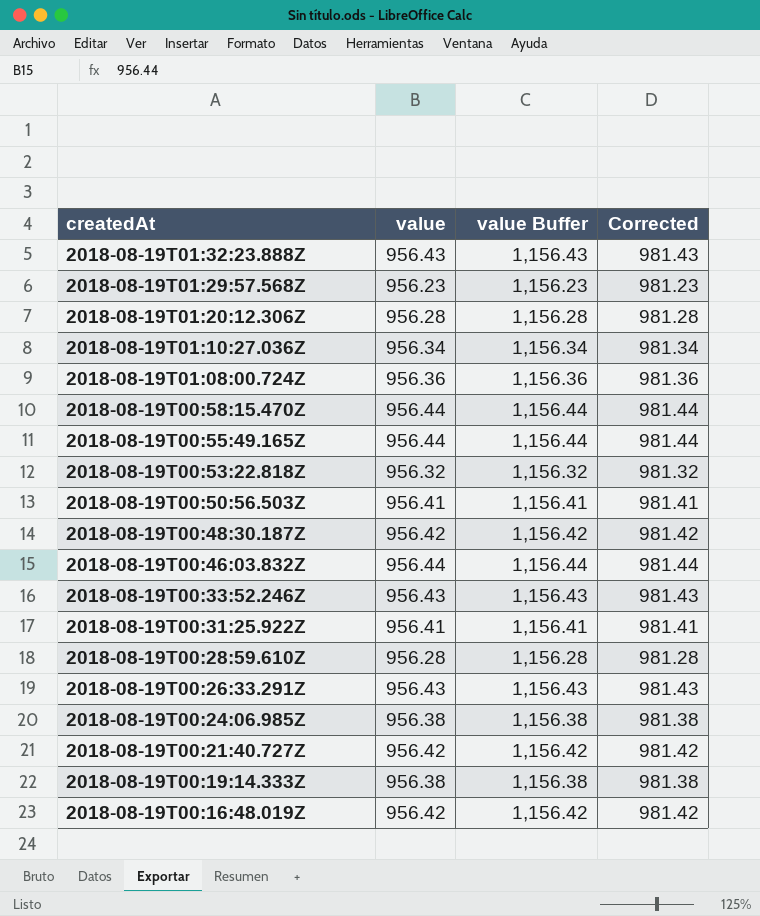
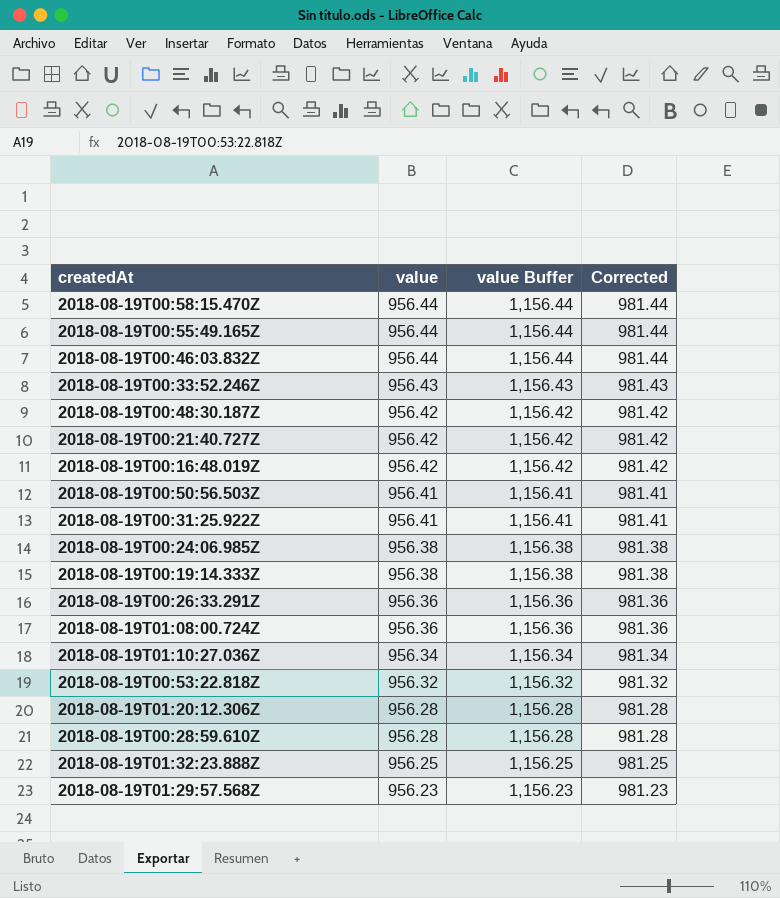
row order: createdAt descending -> value descending
2018-08-19T00:26:33.291Z | value: 956.43 -> 956.36
2018-08-19T00:26:33.291Z | value Buffer: 1,156.43 -> 1,156.36
2018-08-19T00:26:33.291Z | Corrected: 981.43 -> 981.36
2018-08-19T01:32:23.888Z | value: 956.43 -> 956.25
2018-08-19T01:32:23.888Z | value Buffer: 1,156.43 -> 1,156.25
2018-08-19T01:32:23.888Z | Corrected: 981.43 -> 981.25

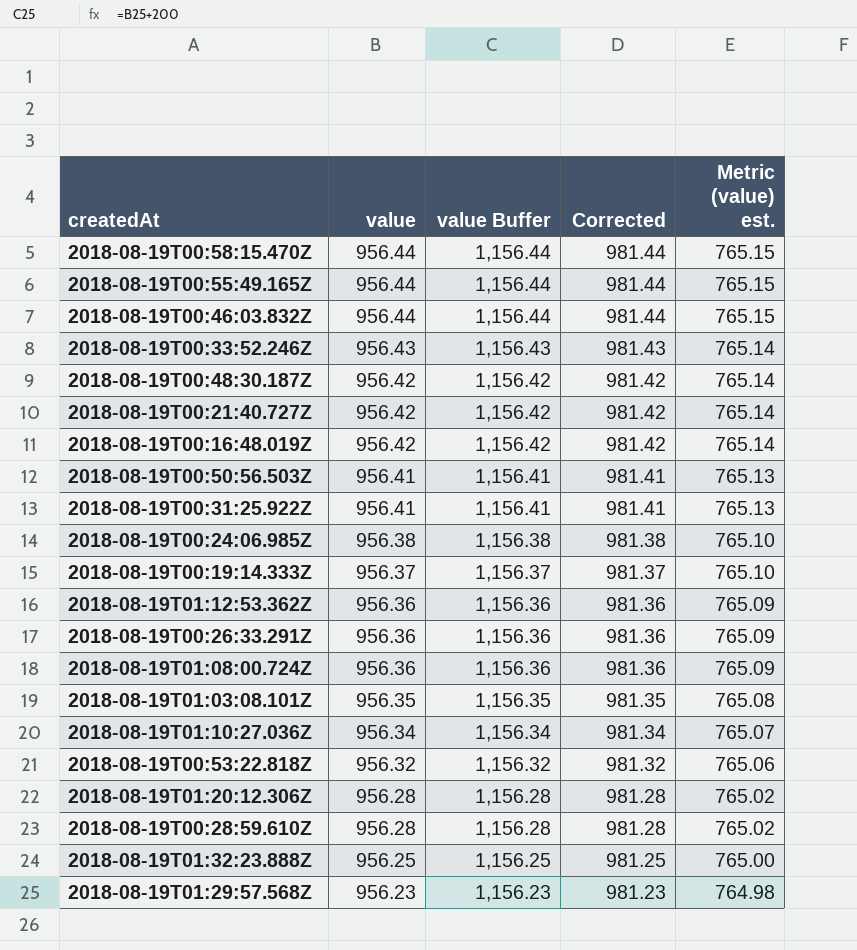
column Metric (value) est. | formula: none -> [value] * 0.8
2018-08-19T00:19:14.333Z | value: 956.38 -> 956.37
2018-08-19T00:19:14.333Z | value Buffer: 1,156.38 -> 1,156.37
2018-08-19T00:19:14.333Z | Corrected: 981.38 -> 981.37
row 2018-08-19T01:12:53.362Z: none -> 956.36 | 1,156.36 | 981.36 | 765.09
row 2018-08-19T01:03:08.101Z: none -> 956.35 | 1,156.35 | 981.35 | 765.08

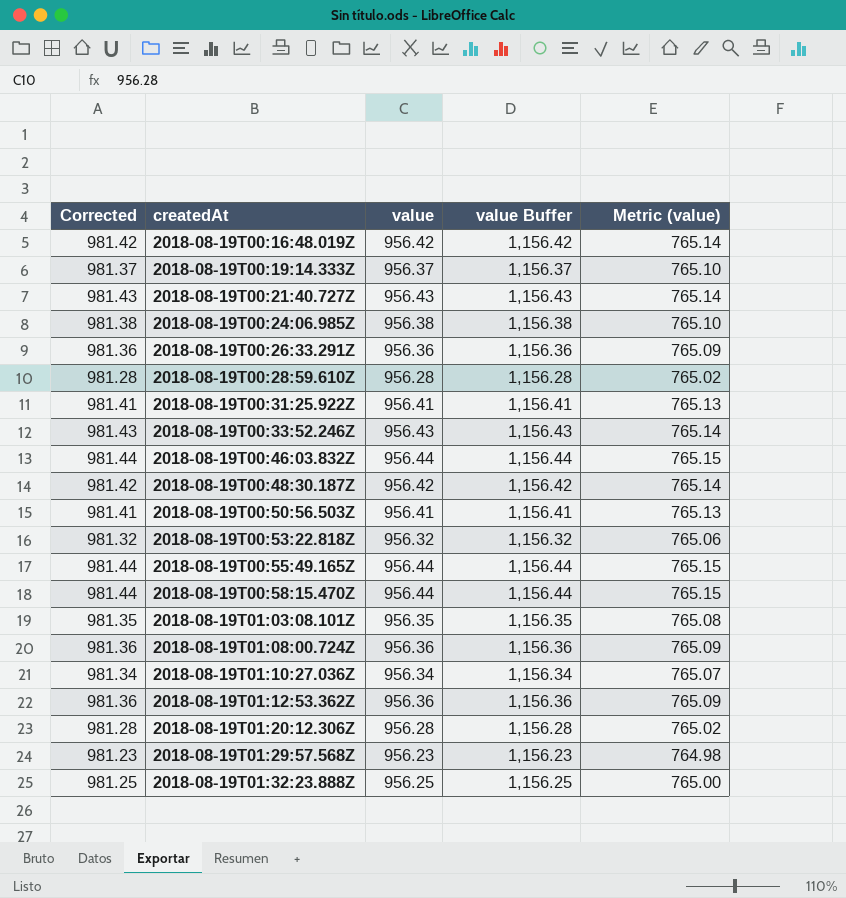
row order: value descending -> createdAt ascending
column Corrected | position: 4 -> 1
column name: Metric (value) est. -> Metric (value)
2018-08-19T00:21:40.727Z | Corrected: 981.42 -> 981.43
2018-08-19T00:21:40.727Z | value: 956.42 -> 956.43
2018-08-19T00:21:40.727Z | value Buffer: 1,156.42 -> 1,156.43

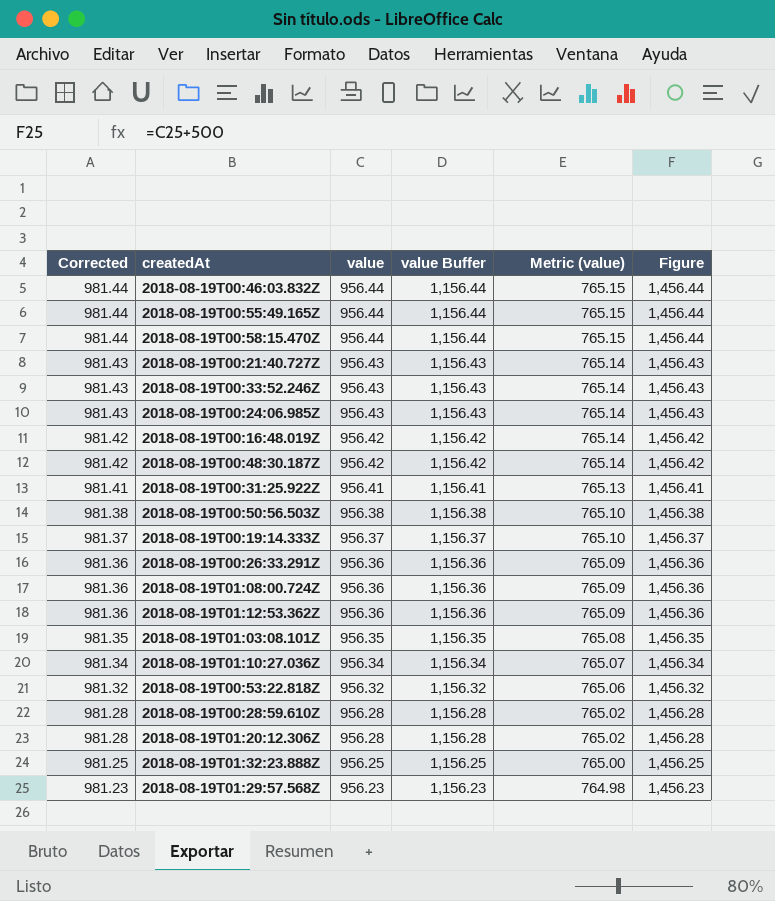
row order: createdAt ascending -> Corrected descending
column Figure | formula: none -> [value] + 500
2018-08-19T00:24:06.985Z | Corrected: 981.38 -> 981.43
2018-08-19T00:24:06.985Z | value: 956.38 -> 956.43
2018-08-19T00:24:06.985Z | value Buffer: 1,156.38 -> 1,156.43
2018-08-19T00:24:06.985Z | Metric (value): 765.10 -> 765.14
2018-08-19T00:50:56.503Z | Corrected: 981.41 -> 981.38
2018-08-19T00:50:56.503Z | value: 956.41 -> 956.38
2018-08-19T00:50:56.503Z | value Buffer: 1,156.41 -> 1,156.38
2018-08-19T00:50:56.503Z | Metric (value): 765.13 -> 765.10

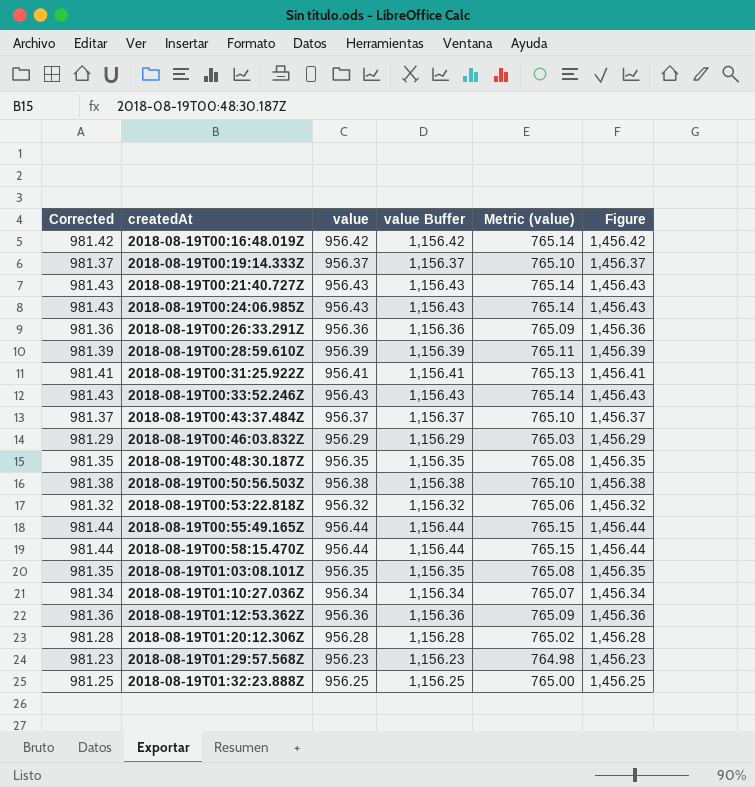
row order: Corrected descending -> createdAt ascending
row 2018-08-19T01:08:00.724Z: 981.36 | 956.36 | 1,156.36 | 765.09 | 1,456.36 -> none
2018-08-19T00:28:59.610Z | Corrected: 981.28 -> 981.39
2018-08-19T00:28:59.610Z | value: 956.28 -> 956.39
2018-08-19T00:28:59.610Z | value Buffer: 1,156.28 -> 1,156.39
2018-08-19T00:28:59.610Z | Metric (value): 765.02 -> 765.11
2018-08-19T00:28:59.610Z | Figure: 1,456.28 -> 1,456.39
row 2018-08-19T00:43:37.484Z: none -> 981.37 | 956.37 | 1,156.37 | 765.10 | 1,456.37
2018-08-19T00:46:03.832Z | Corrected: 981.44 -> 981.29
2018-08-19T00:46:03.832Z | value: 956.44 -> 956.29
2018-08-19T00:46:03.832Z | value Buffer: 1,156.44 -> 1,156.29
2018-08-19T00:46:03.832Z | Metric (value): 765.15 -> 765.03
2018-08-19T00:46:03.832Z | Figure: 1,456.44 -> 1,456.29
2018-08-19T00:48:30.187Z | Corrected: 981.42 -> 981.35
2018-08-19T00:48:30.187Z | value: 956.42 -> 956.35
2018-08-19T00:48:30.187Z | value Buffer: 1,156.42 -> 1,156.35
2018-08-19T00:48:30.187Z | Metric (value): 765.14 -> 765.08
2018-08-19T00:48:30.187Z | Figure: 1,456.42 -> 1,456.35

